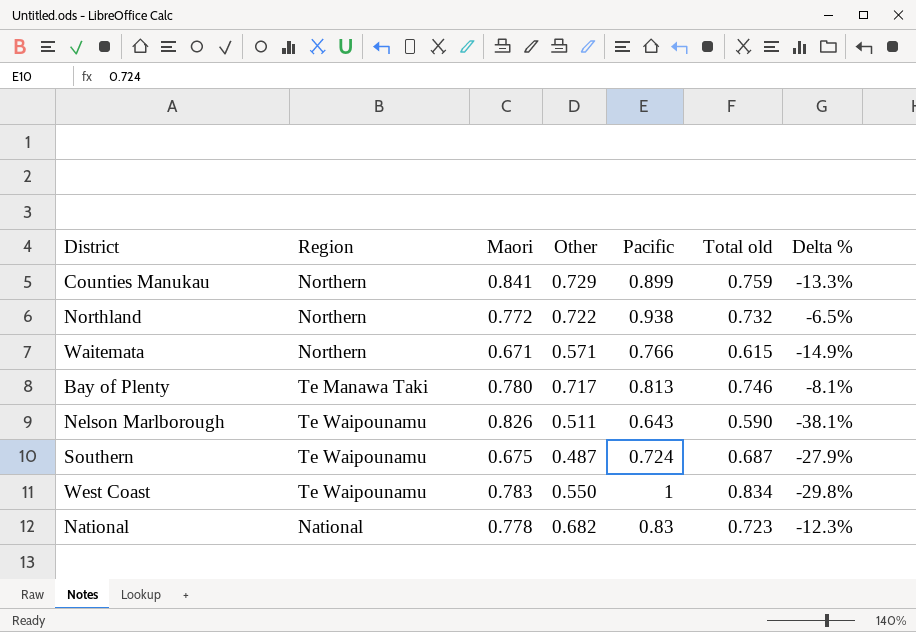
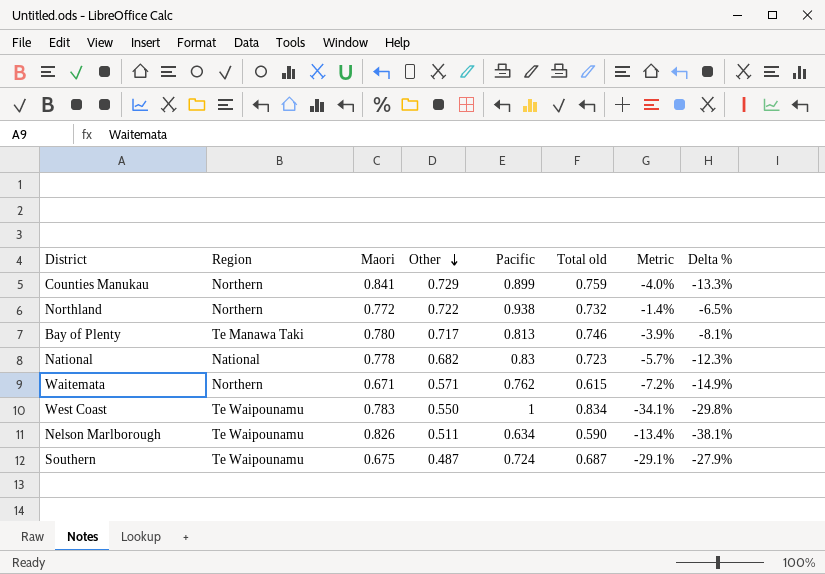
row order: none -> Other descending
column Metric | formula: none -> ([Other] - [Total old]) / [Total old]
Waitemata | Pacific: 0.766 -> 0.762
Nelson Marlborough | Pacific: 0.643 -> 0.634

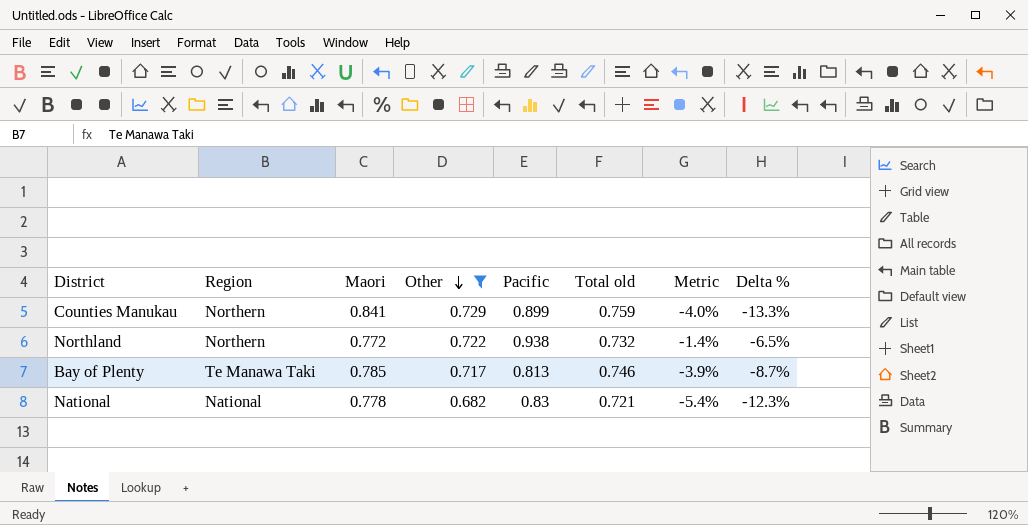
filter: none -> Other >= 0.682
Bay of Plenty | Maori: 0.780 -> 0.785
Bay of Plenty | Delta %: -8.1% -> -8.7%
National | Total old: 0.723 -> 0.721
National | Metric: -5.7% -> -5.4%

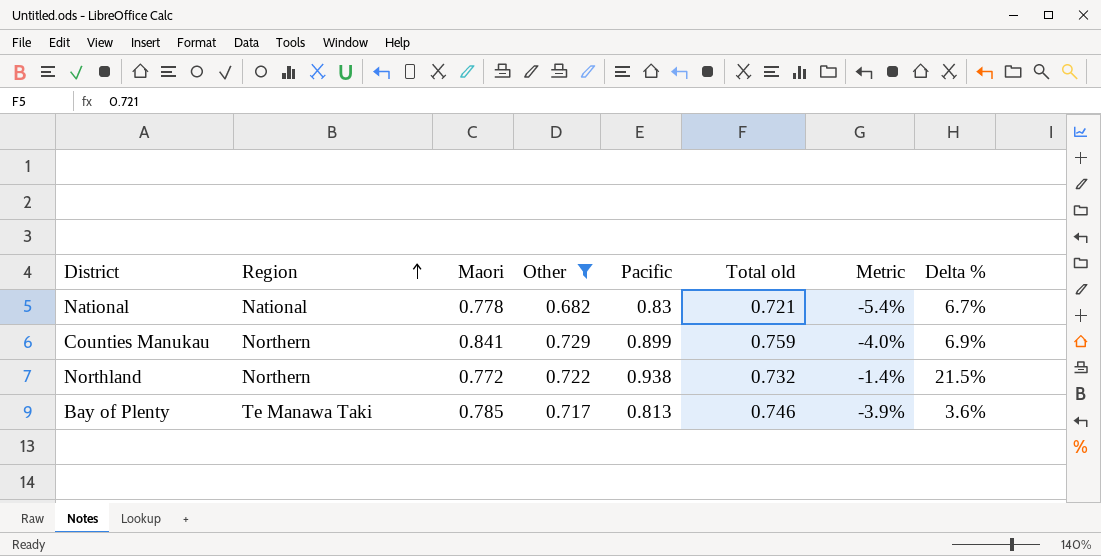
row order: Other descending -> Region ascending
column Delta % | formula: ([Other] - [Maori]) / [Maori] -> ([Pacific] - [Maori]) / [Maori]

